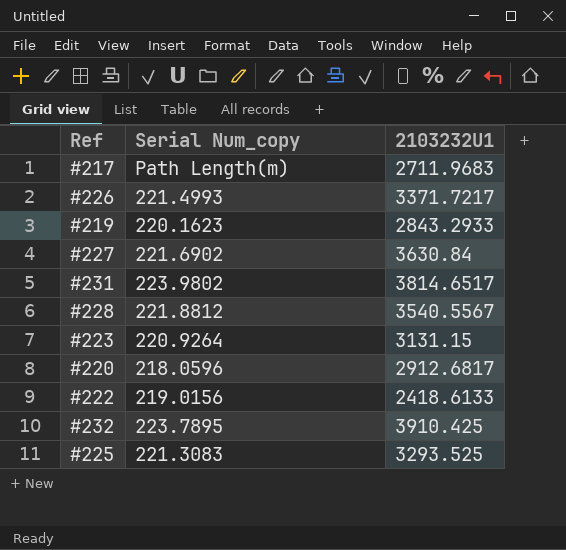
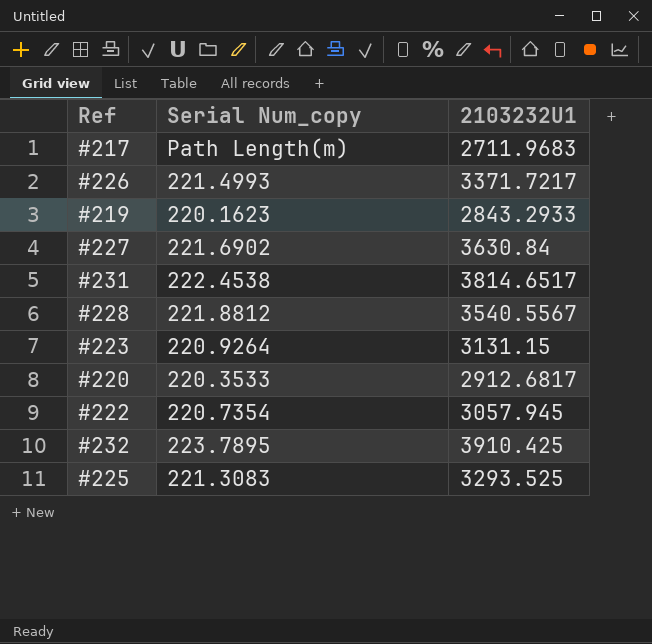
#231 | Serial Num_copy: 223.9802 -> 222.4538
#220 | Serial Num_copy: 218.0596 -> 220.3533
#222 | Serial Num_copy: 219.0156 -> 220.7354
#222 | 2103232U1: 2418.6133 -> 3057.945

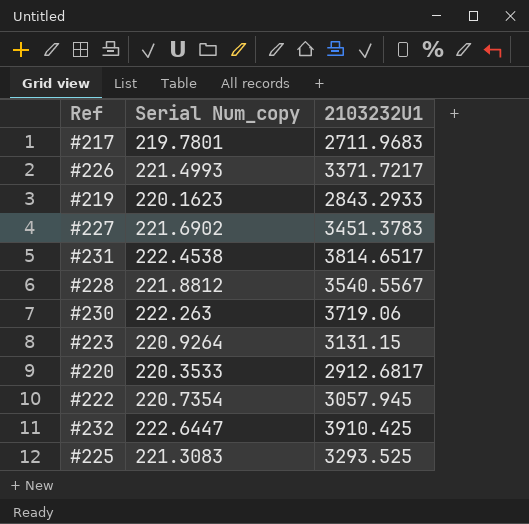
#217 | Serial Num_copy: Path Length(m) -> 219.7801
#227 | 2103232U1: 3630.84 -> 3451.3783
row #230: none -> 222.263 | 3719.06
#232 | Serial Num_copy: 223.7895 -> 222.6447

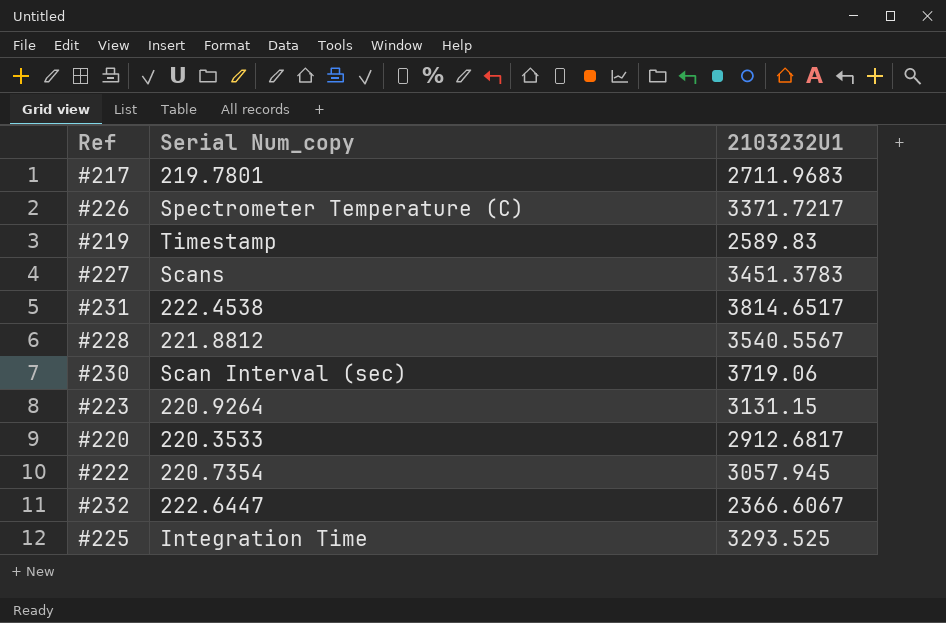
#226 | Serial Num_copy: 221.4993 -> Spectrometer Temperature (C)
#219 | Serial Num_copy: 220.1623 -> Timestamp
#219 | 2103232U1: 2843.2933 -> 2589.83
#227 | Serial Num_copy: 221.6902 -> Scans
#230 | Serial Num_copy: 222.263 -> Scan Interval (sec)
#232 | 2103232U1: 3910.425 -> 2366.6067
#225 | Serial Num_copy: 221.3083 -> Integration Time

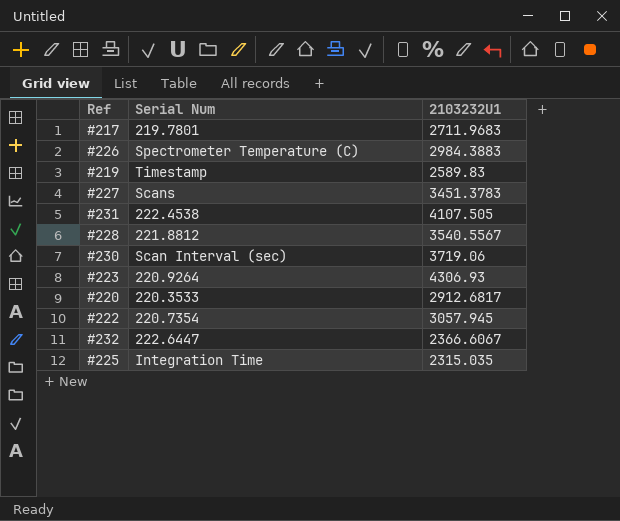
column name: Serial Num_copy -> Serial Num
#226 | 2103232U1: 3371.7217 -> 2984.3883
#231 | 2103232U1: 3814.6517 -> 4107.505
#223 | 2103232U1: 3131.15 -> 4306.93
#225 | 2103232U1: 3293.525 -> 2315.035

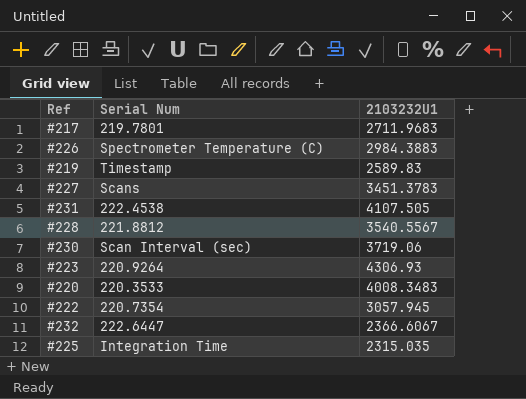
#220 | 2103232U1: 2912.6817 -> 4008.3483

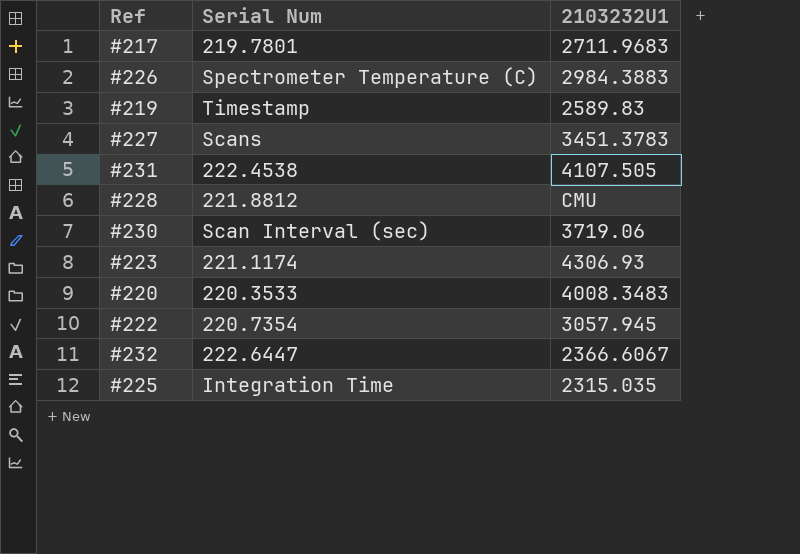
#228 | 2103232U1: 3540.5567 -> CMU
#223 | Serial Num: 220.9264 -> 221.1174

